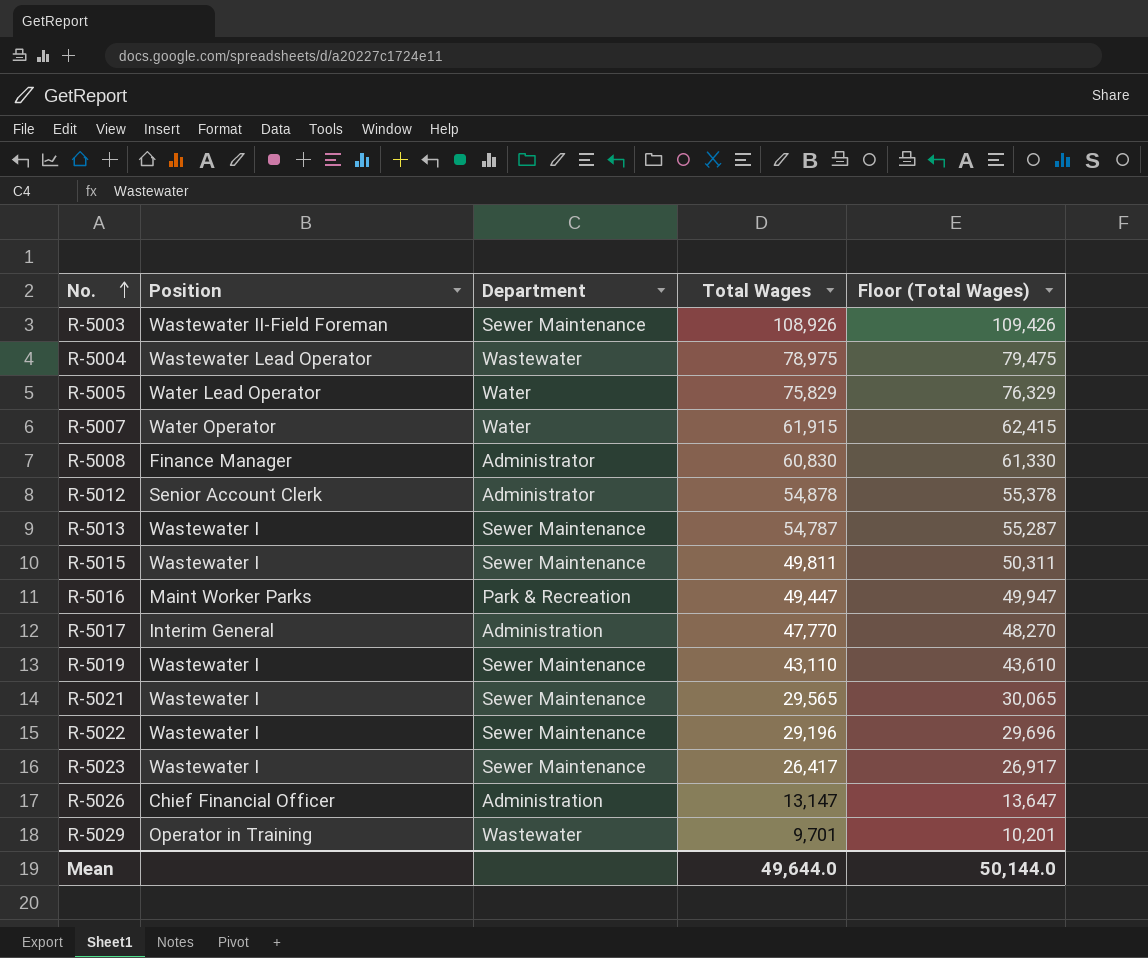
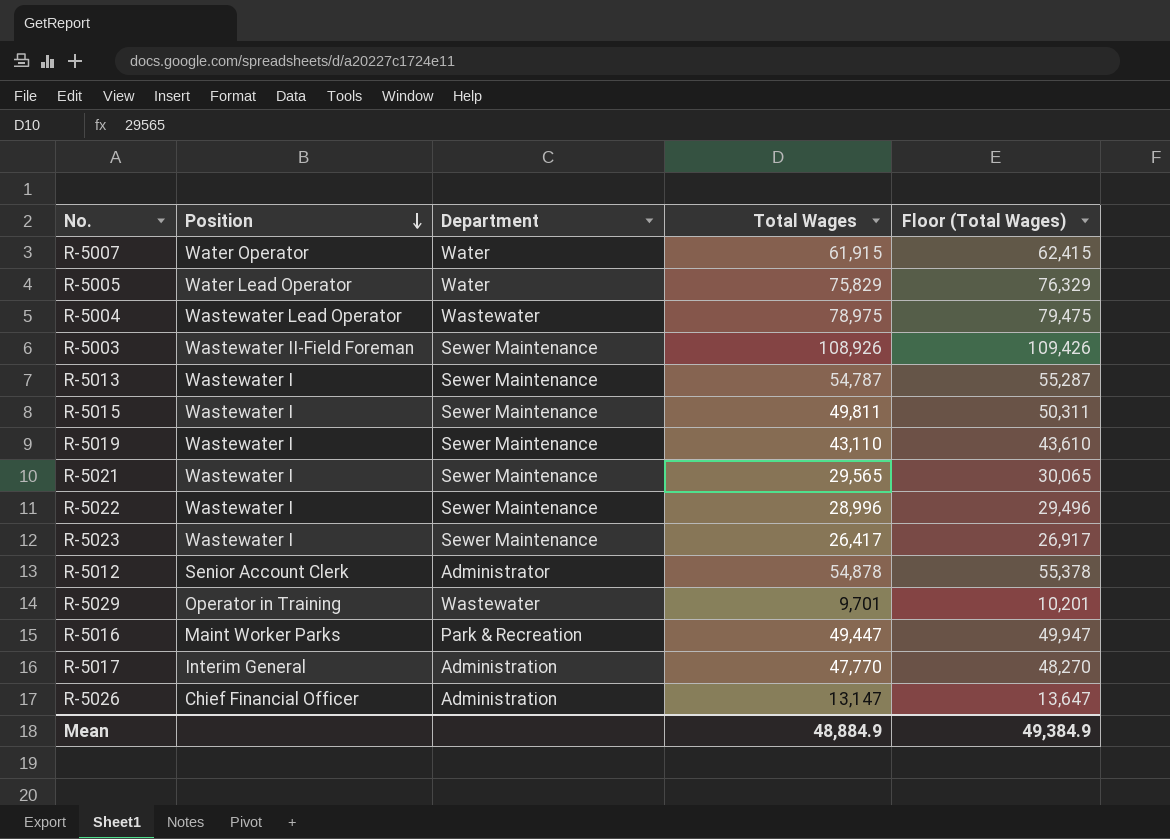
row order: No. ascending -> Position descending
row R-5008: Finance Manager | Administrator | 60,830 | 61,330 -> none
R-5022 | Total Wages: 29,196 -> 28,996
R-5022 | Floor (Total Wages): 29,696 -> 29,496
Mean | Total Wages: 49,644.0 -> 48,884.9
Mean | Floor (Total Wages): 50,144.0 -> 49,384.9

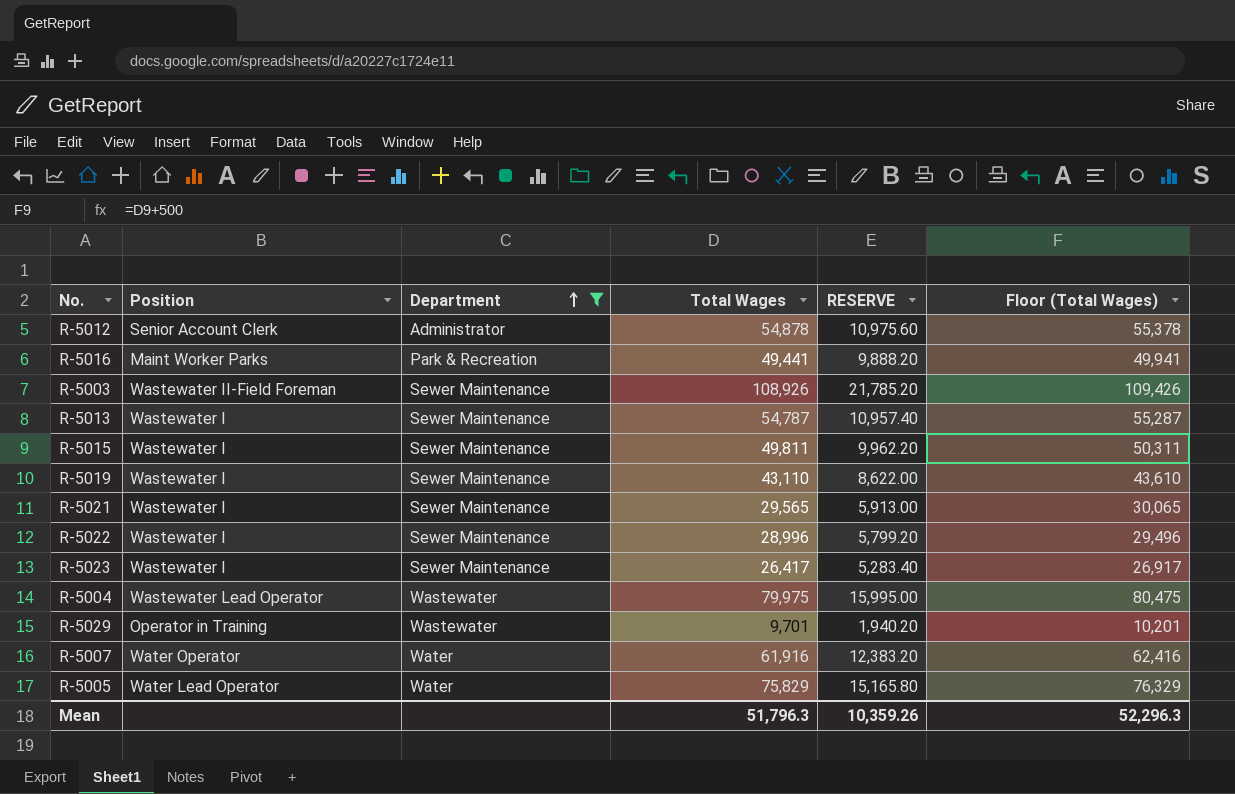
filter: none -> Department != Administration
row order: Position descending -> Department ascending
column RESERVE | formula: none -> [Total Wages] * 0.2
R-5016 | Total Wages: 49,447 -> 49,441
R-5016 | Floor (Total Wages): 49,947 -> 49,941
R-5004 | Total Wages: 78,975 -> 79,975
R-5004 | Floor (Total Wages): 79,475 -> 80,475
R-5007 | Total Wages: 61,915 -> 61,916
R-5007 | Floor (Total Wages): 62,415 -> 62,416
Mean | Total Wages: 48,884.9 -> 51,796.3
Mean | Floor (Total Wages): 49,384.9 -> 52,296.3

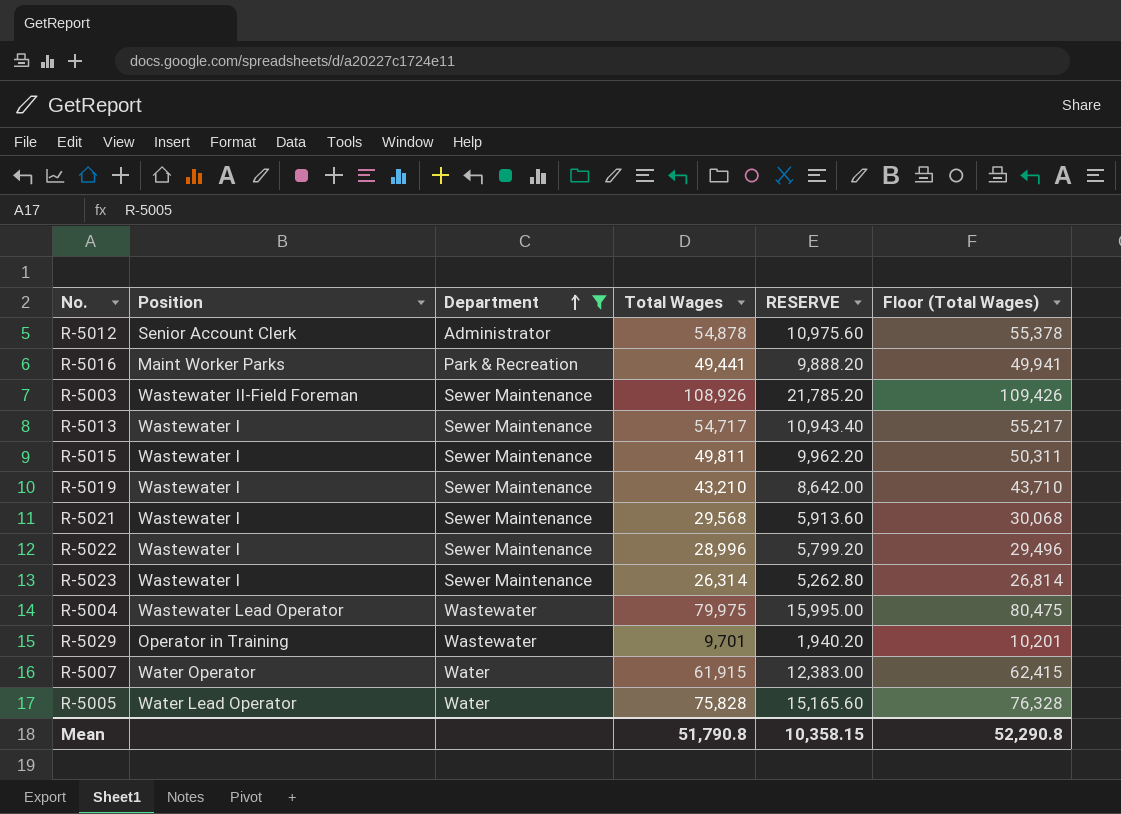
R-5013 | Total Wages: 54,787 -> 54,717
R-5013 | RESERVE: 10,957.40 -> 10,943.40
R-5013 | Floor (Total Wages): 55,287 -> 55,217
R-5019 | Total Wages: 43,110 -> 43,210
R-5019 | RESERVE: 8,622.00 -> 8,642.00
R-5019 | Floor (Total Wages): 43,610 -> 43,710
R-5021 | Total Wages: 29,565 -> 29,568
R-5021 | RESERVE: 5,913.00 -> 5,913.60
R-5021 | Floor (Total Wages): 30,065 -> 30,068
R-5023 | Total Wages: 26,417 -> 26,314
R-5023 | RESERVE: 5,283.40 -> 5,262.80
R-5023 | Floor (Total Wages): 26,917 -> 26,814
R-5007 | Total Wages: 61,916 -> 61,915
R-5007 | RESERVE: 12,383.20 -> 12,383.00
R-5007 | Floor (Total Wages): 62,416 -> 62,415
R-5005 | Total Wages: 75,829 -> 75,828
R-5005 | RESERVE: 15,165.80 -> 15,165.60
R-5005 | Floor (Total Wages): 76,329 -> 76,328
Mean | Total Wages: 51,796.3 -> 51,790.8
Mean | RESERVE: 10,359.26 -> 10,358.15
Mean | Floor (Total Wages): 52,296.3 -> 52,290.8

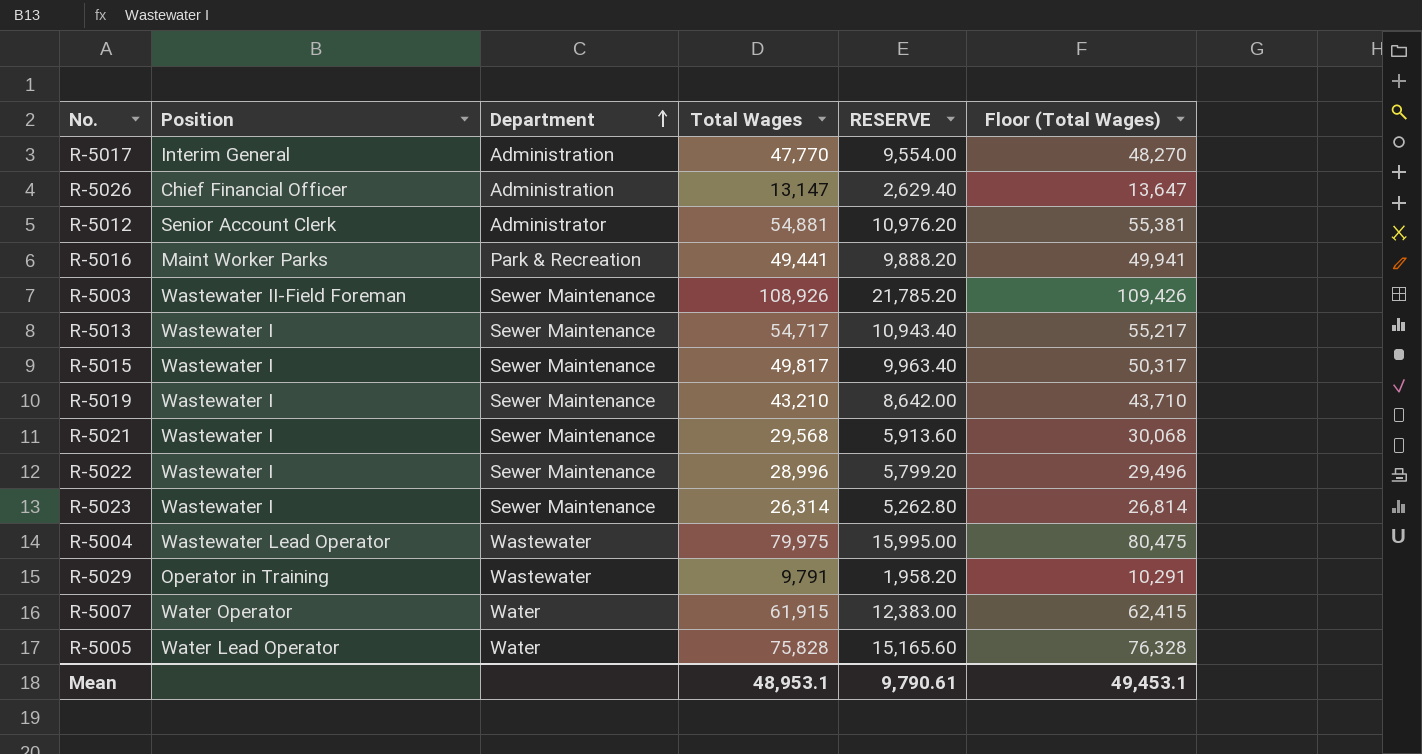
filter: Department != Administration -> none
R-5012 | Total Wages: 54,878 -> 54,881
R-5012 | RESERVE: 10,975.60 -> 10,976.20
R-5012 | Floor (Total Wages): 55,378 -> 55,381
R-5015 | Total Wages: 49,811 -> 49,817
R-5015 | RESERVE: 9,962.20 -> 9,963.40
R-5015 | Floor (Total Wages): 50,311 -> 50,317
R-5029 | Total Wages: 9,701 -> 9,791
R-5029 | RESERVE: 1,940.20 -> 1,958.20
R-5029 | Floor (Total Wages): 10,201 -> 10,291
Mean | Total Wages: 51,790.8 -> 48,953.1
Mean | RESERVE: 10,358.15 -> 9,790.61
Mean | Floor (Total Wages): 52,290.8 -> 49,453.1

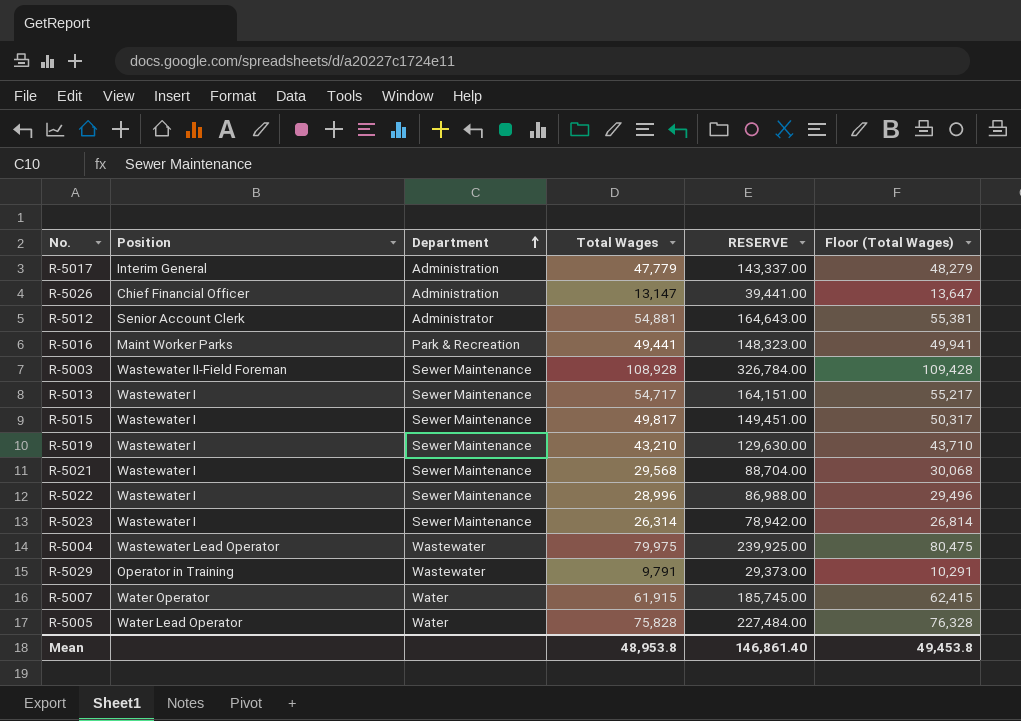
column RESERVE | formula: [Total Wages] * 0.2 -> [Total Wages] * 3
R-5017 | Total Wages: 47,770 -> 47,779
R-5017 | Floor (Total Wages): 48,270 -> 48,279
R-5003 | Total Wages: 108,926 -> 108,928
R-5003 | Floor (Total Wages): 109,426 -> 109,428
Mean | Total Wages: 48,953.1 -> 48,953.8
Mean | RESERVE: 9,790.61 -> 146,861.40
Mean | Floor (Total Wages): 49,453.1 -> 49,453.8

